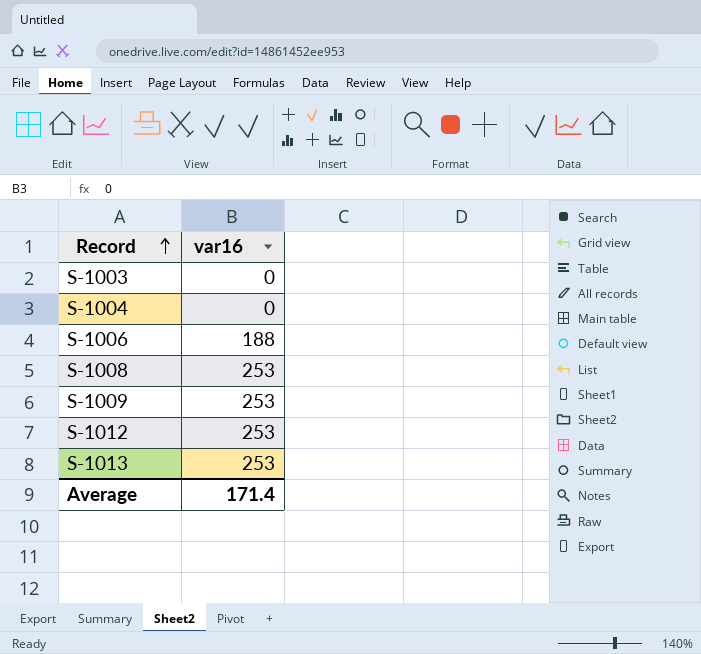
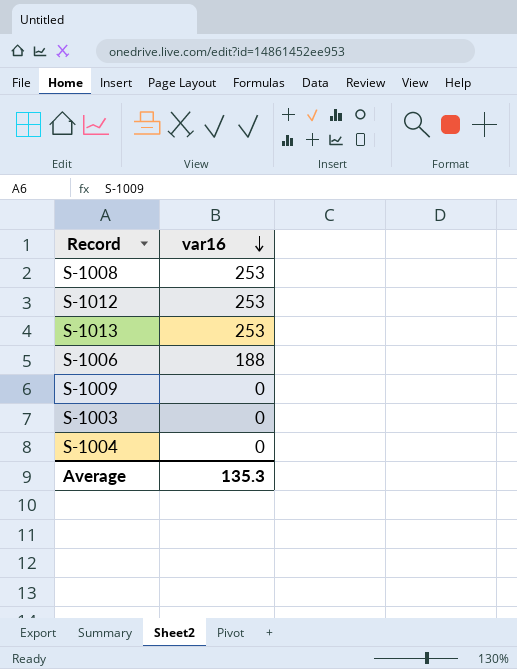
row order: Record ascending -> var16 descending
S-1009 | var16: 253 -> 0
Average | var16: 171.4 -> 135.3

